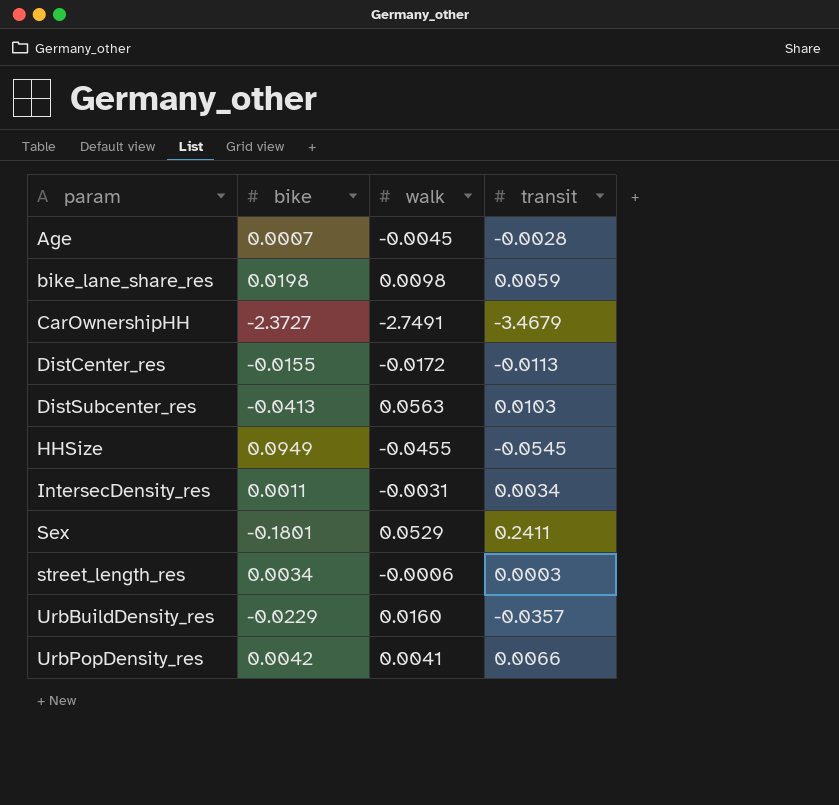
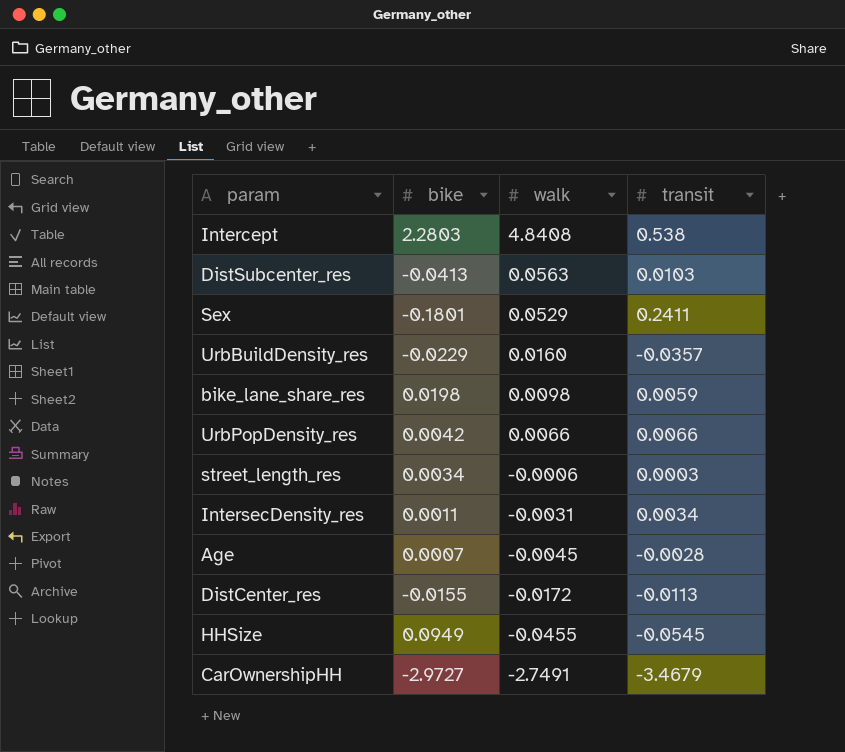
row order: param ascending -> walk descending
row Intercept: none -> 2.2803 | 4.8408 | 0.538
UrbPopDensity_res | walk: 0.0041 -> 0.0066
CarOwnershipHH | bike: -2.3727 -> -2.9727

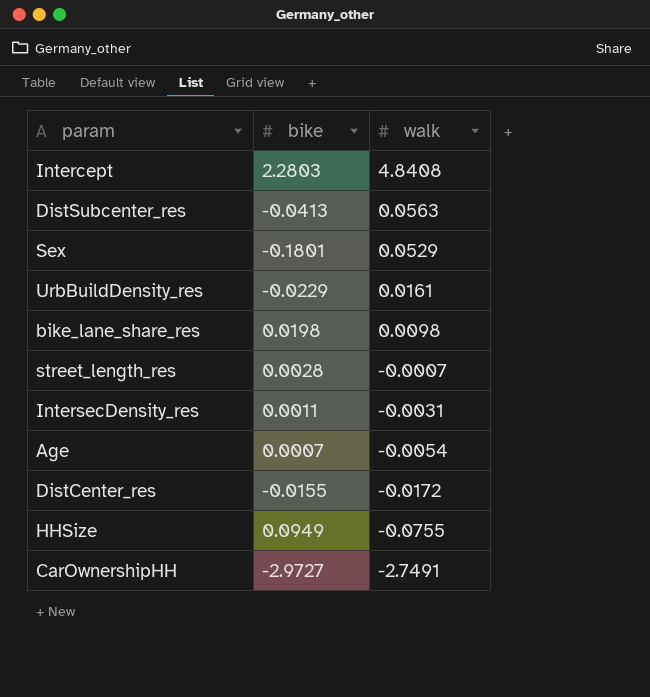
column transit | position: 4 -> none
row UrbPopDensity_res: 0.0042 | 0.0066 | 0.0066 -> none
UrbBuildDensity_res | walk: 0.0160 -> 0.0161
street_length_res | bike: 0.0034 -> 0.0028
street_length_res | walk: -0.0006 -> -0.0007
Age | walk: -0.0045 -> -0.0054
HHSize | walk: -0.0455 -> -0.0755

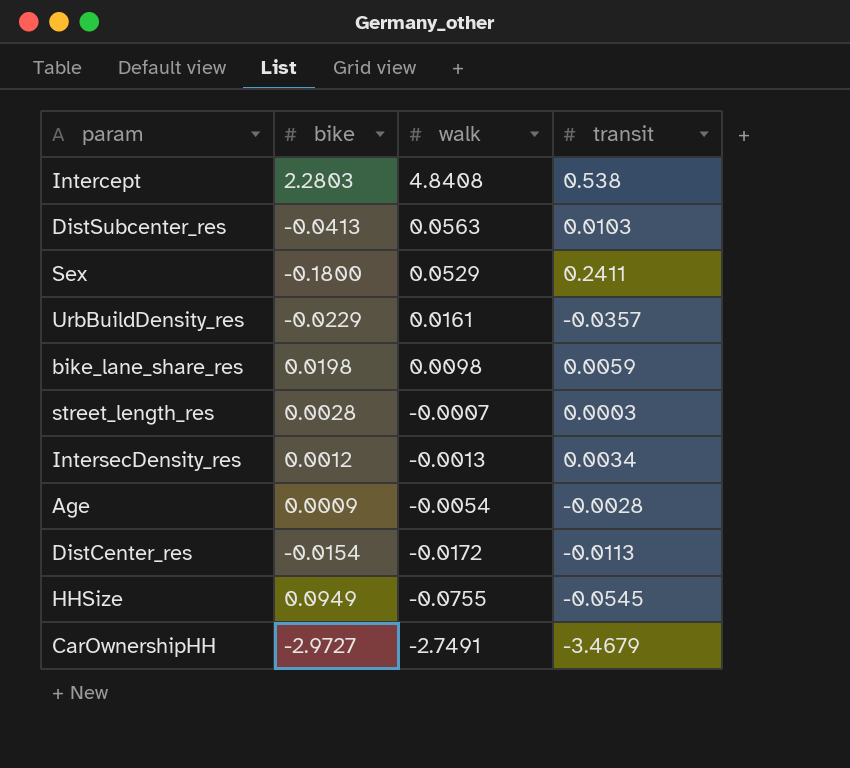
column transit | position: none -> 4
Sex | bike: -0.1801 -> -0.1800
IntersecDensity_res | bike: 0.0011 -> 0.0012
IntersecDensity_res | walk: -0.0031 -> -0.0013
Age | bike: 0.0007 -> 0.0009
DistCenter_res | bike: -0.0155 -> -0.0154

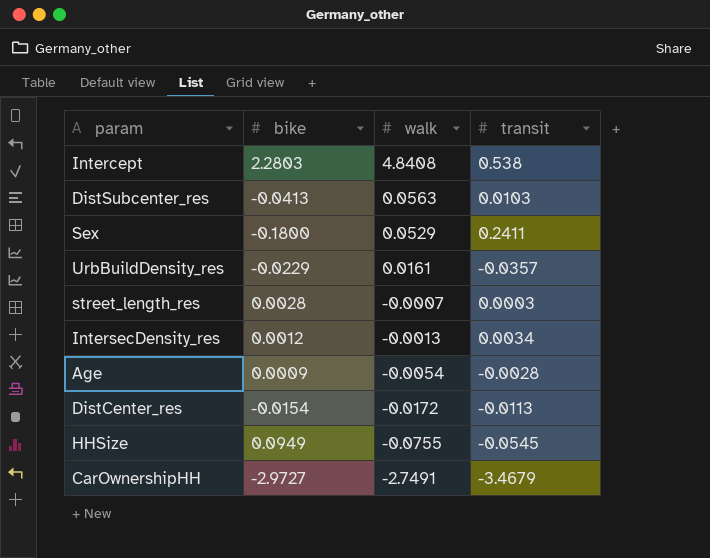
row bike_lane_share_res: 0.0198 | 0.0098 | 0.0059 -> none

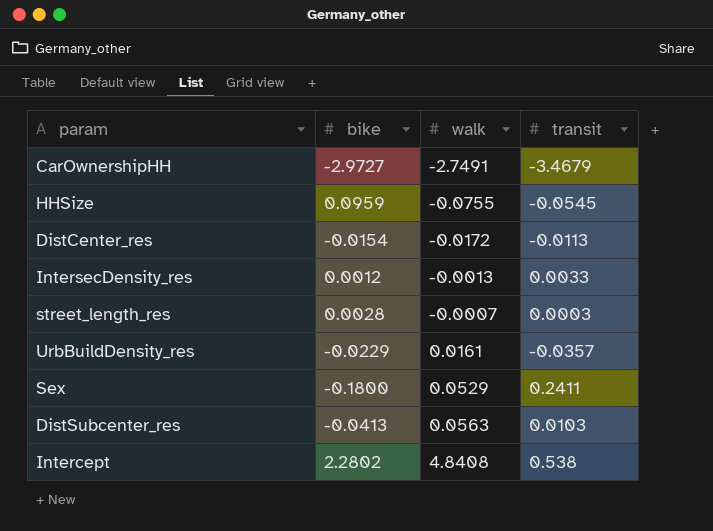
row order: walk descending -> walk ascending
row Age: 0.0009 | -0.0054 | -0.0028 -> none
HHSize | bike: 0.0949 -> 0.0959
IntersecDensity_res | transit: 0.0034 -> 0.0033
Intercept | bike: 2.2803 -> 2.2802

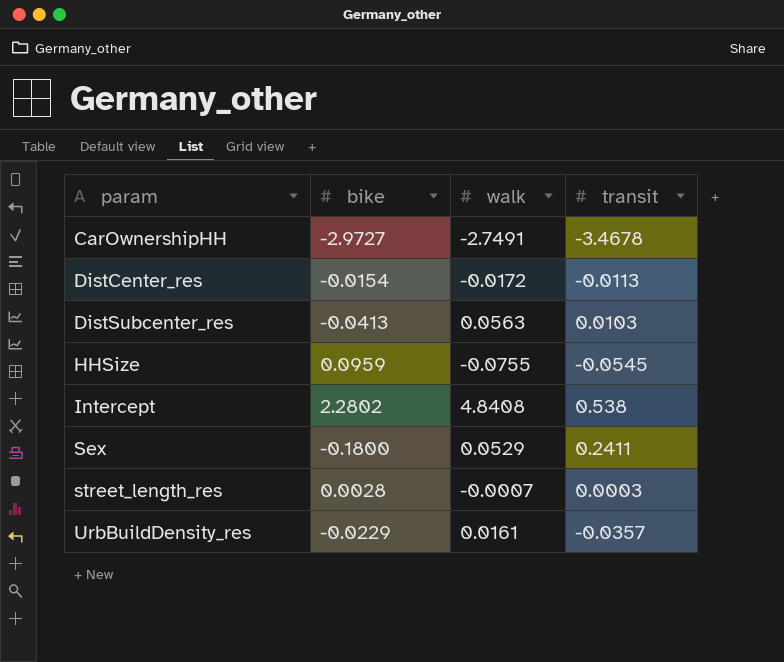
row order: walk ascending -> param ascending
row IntersecDensity_res: 0.0012 | -0.0013 | 0.0033 -> none
CarOwnershipHH | transit: -3.4679 -> -3.4678

